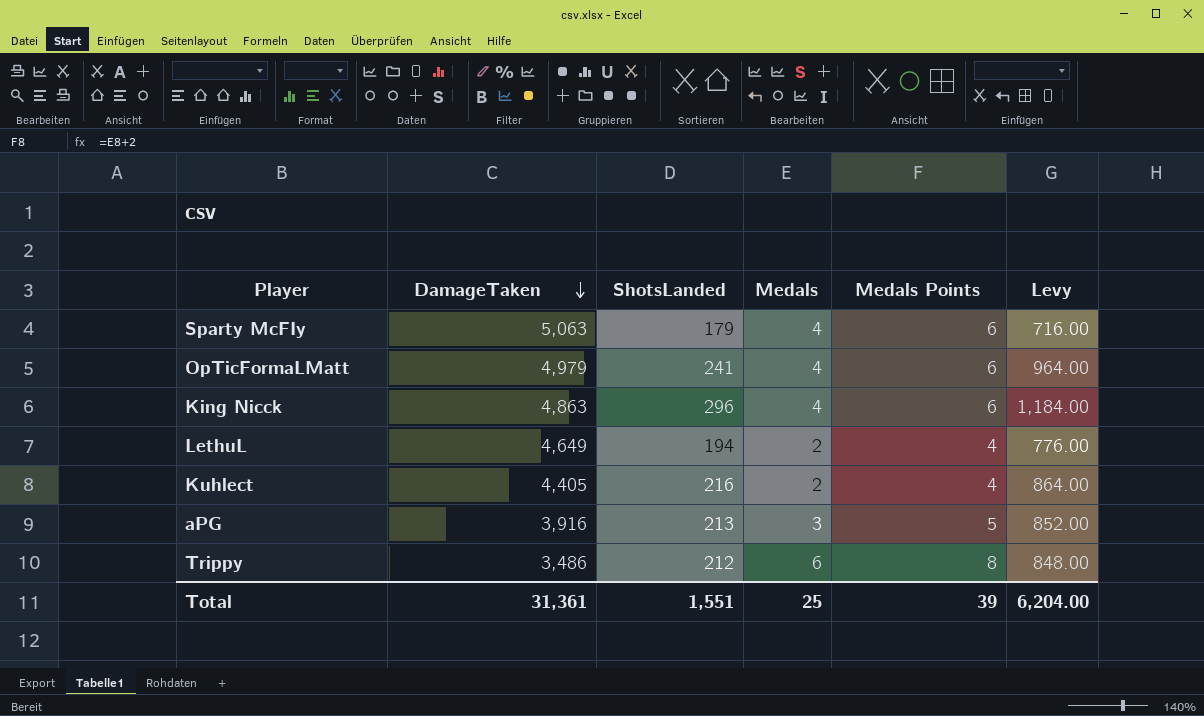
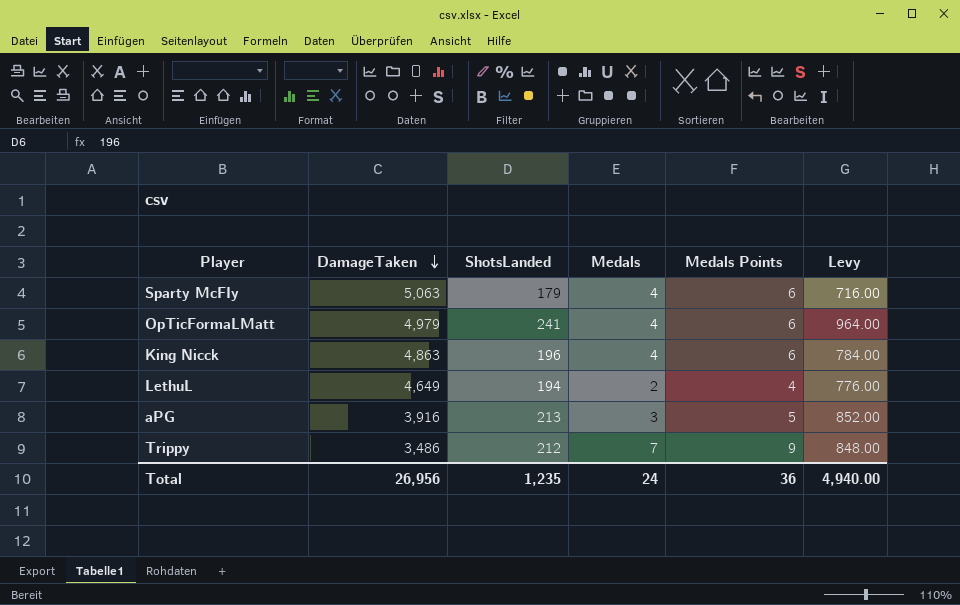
row Kuhlect: 4,405 | 216 | 2 | 4 | 864.00 -> none
King Nicck | ShotsLanded: 296 -> 196
King Nicck | Levy: 1,184.00 -> 784.00
Trippy | Medals: 6 -> 7
Trippy | Medals Points: 8 -> 9
Total | DamageTaken: 31,361 -> 26,956
Total | ShotsLanded: 1,551 -> 1,235
Total | Medals: 25 -> 24
Total | Medals Points: 39 -> 36
Total | Levy: 6,204.00 -> 4,940.00

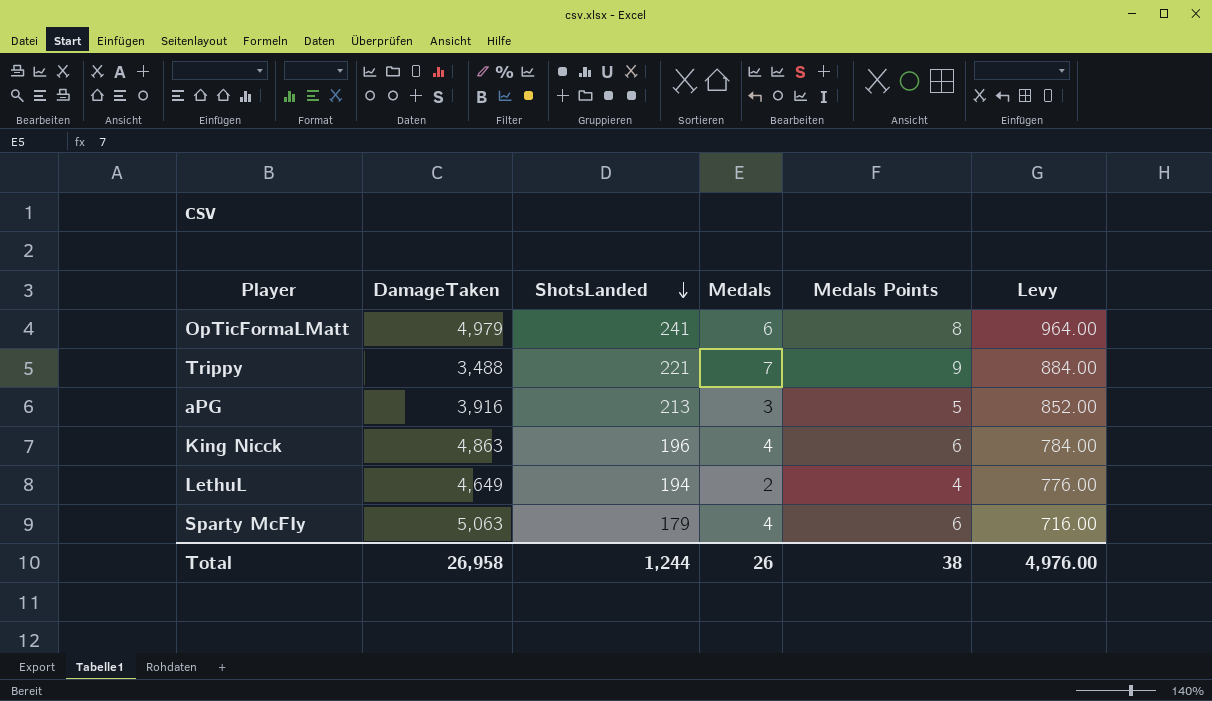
row order: DamageTaken descending -> ShotsLanded descending
OpTicFormaLMatt | Medals: 4 -> 6
OpTicFormaLMatt | Medals Points: 6 -> 8
Trippy | DamageTaken: 3,486 -> 3,488
Trippy | ShotsLanded: 212 -> 221
Trippy | Levy: 848.00 -> 884.00
Total | DamageTaken: 26,956 -> 26,958
Total | ShotsLanded: 1,235 -> 1,244
Total | Medals: 24 -> 26
Total | Medals Points: 36 -> 38
Total | Levy: 4,940.00 -> 4,976.00

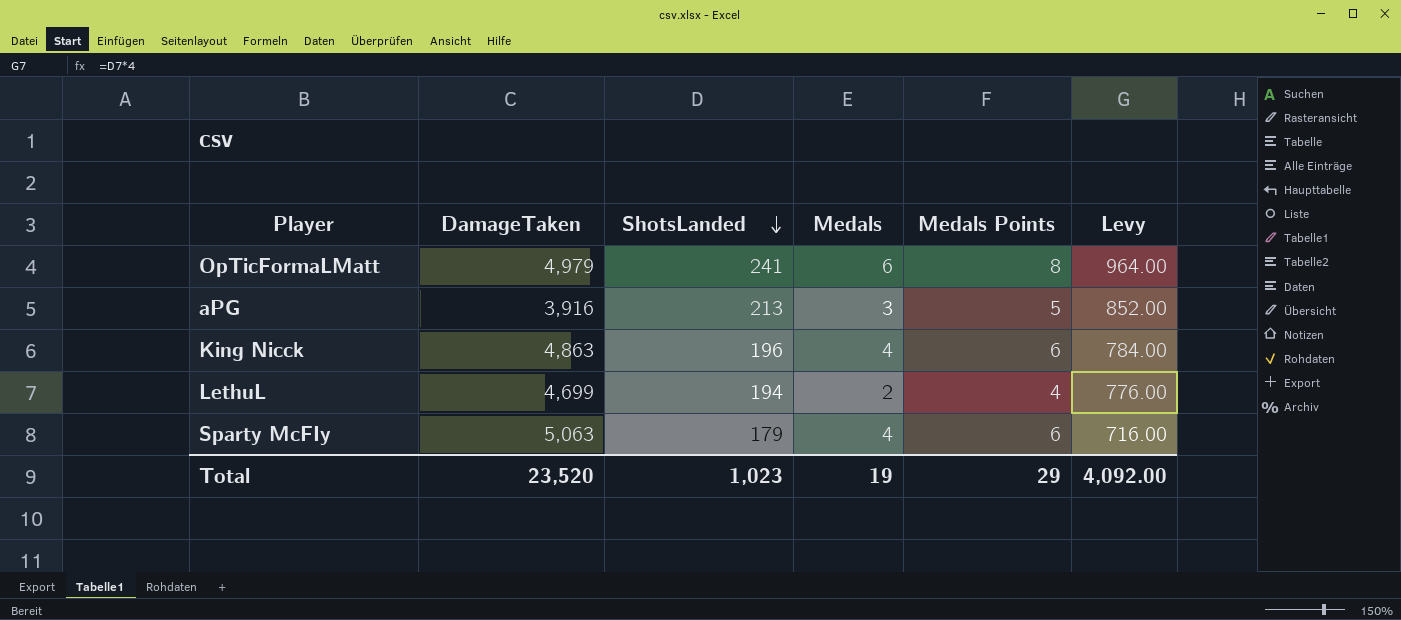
row Trippy: 3,488 | 221 | 7 | 9 | 884.00 -> none
LethuL | DamageTaken: 4,649 -> 4,699
Total | DamageTaken: 26,958 -> 23,520
Total | ShotsLanded: 1,244 -> 1,023
Total | Medals: 26 -> 19
Total | Medals Points: 38 -> 29
Total | Levy: 4,976.00 -> 4,092.00

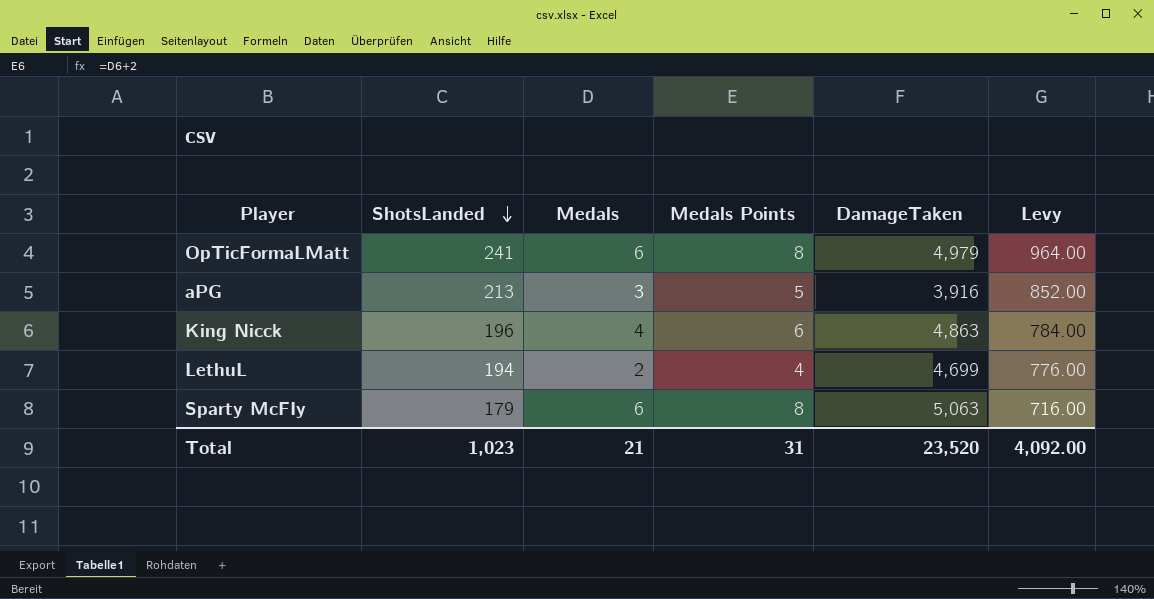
column DamageTaken | position: 2 -> 5
Sparty McFIy | Medals: 4 -> 6
Sparty McFIy | Medals Points: 6 -> 8
Total | Medals: 19 -> 21
Total | Medals Points: 29 -> 31

